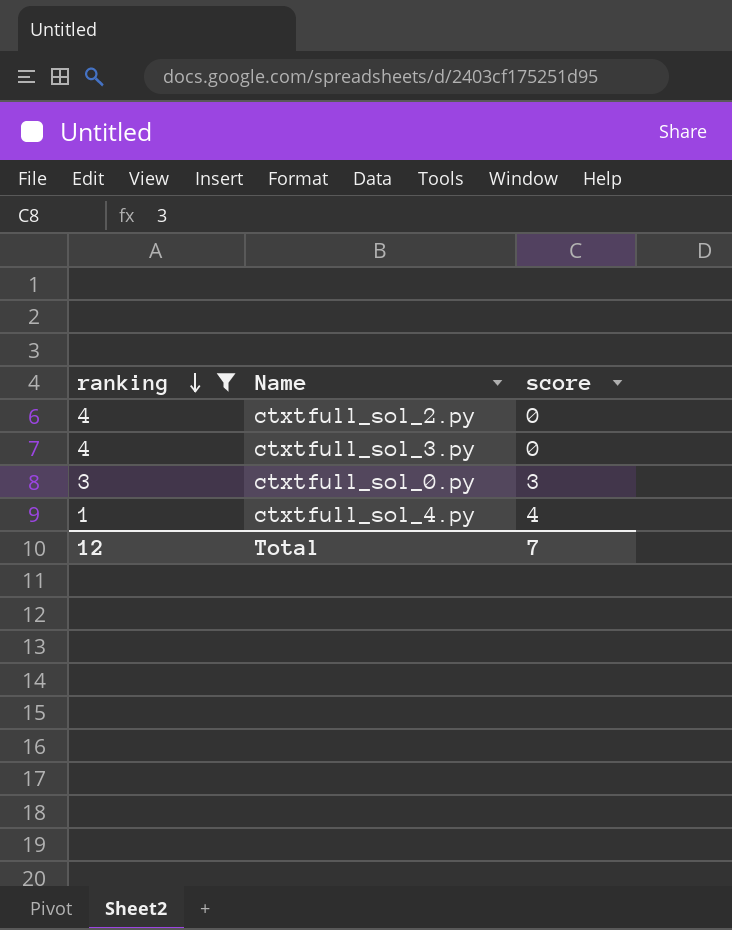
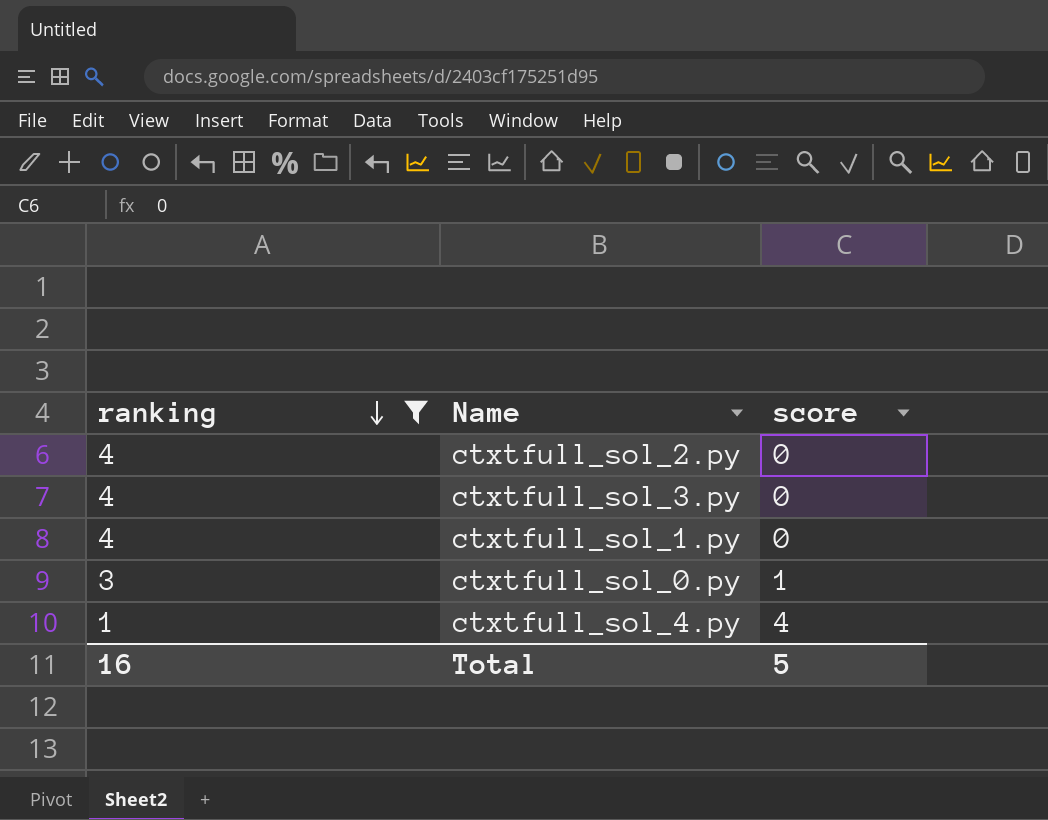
row ctxtfull_sol_1.py: none -> 4 | 0
ctxtfull_sol_0.py | score: 3 -> 1
Total | ranking: 12 -> 16
Total | score: 7 -> 5

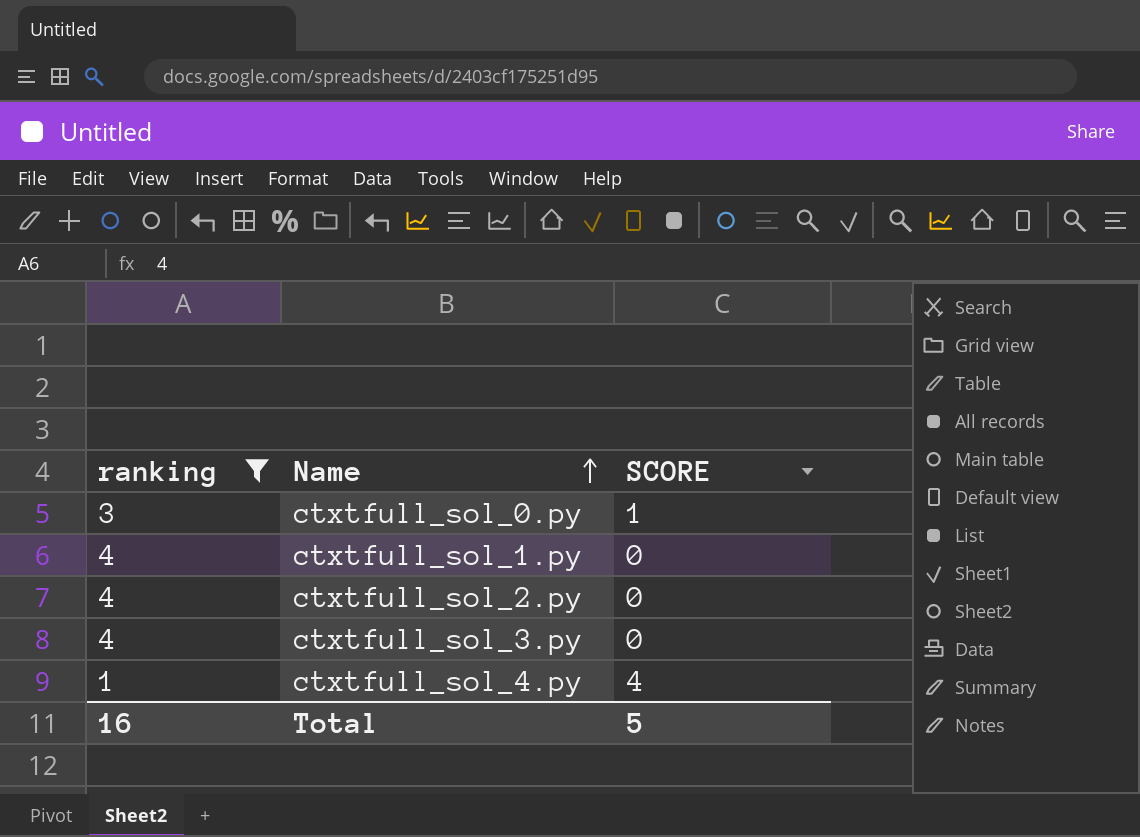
row order: ranking descending -> Name ascending
column name: score -> SCORE

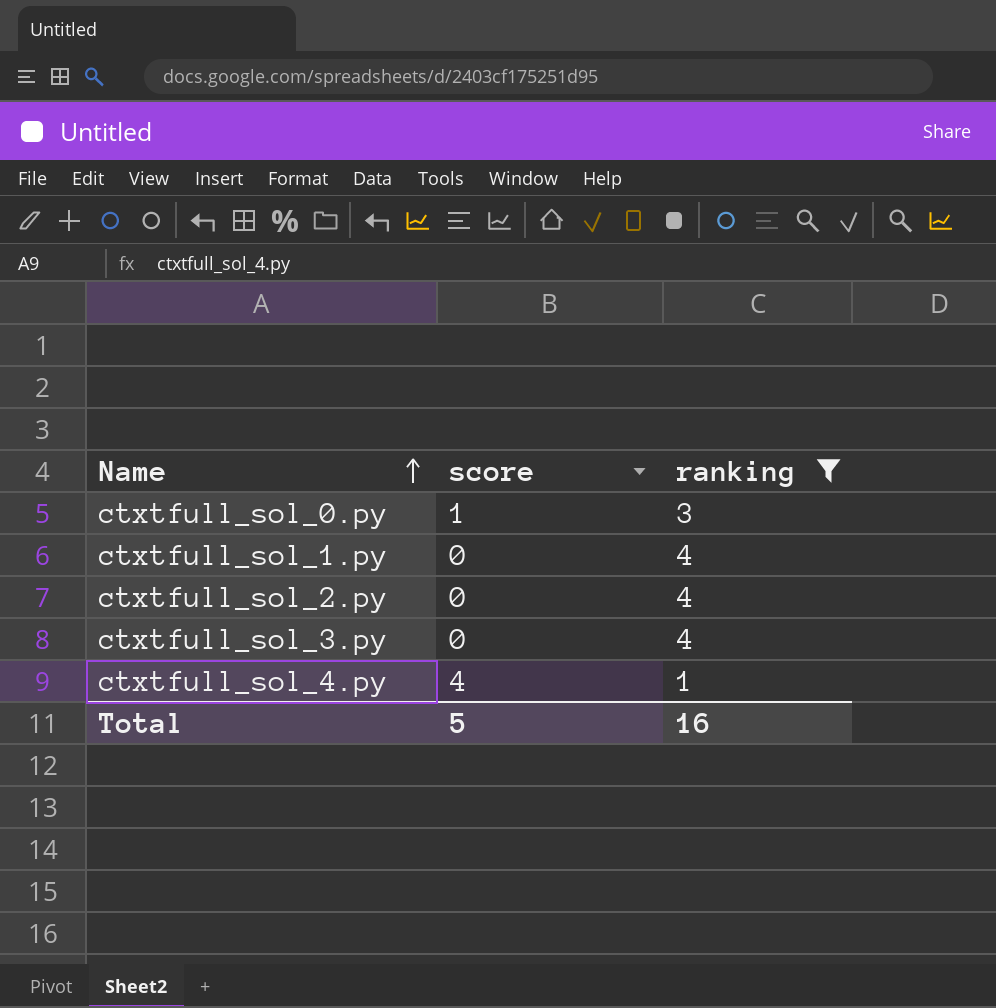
column name: SCORE -> score
column ranking | position: 1 -> 3

